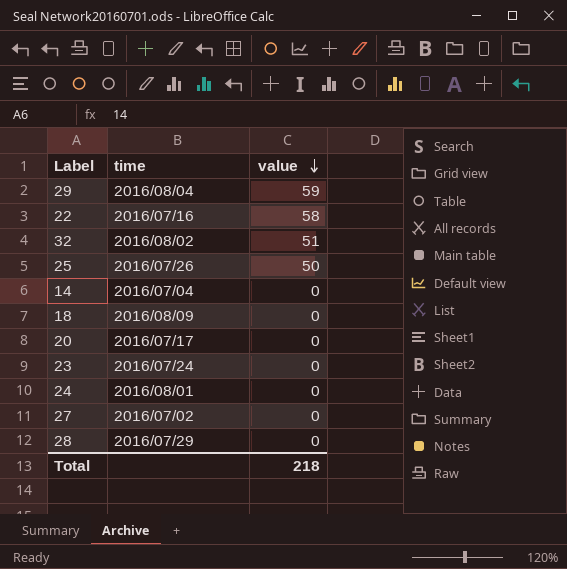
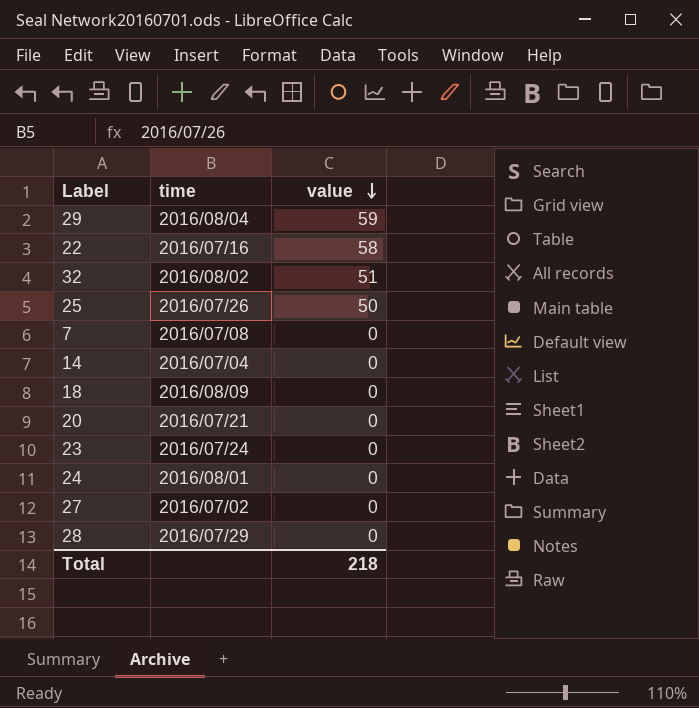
row 7: none -> 2016/07/08 | 0
20 | time: 2016/07/17 -> 2016/07/21

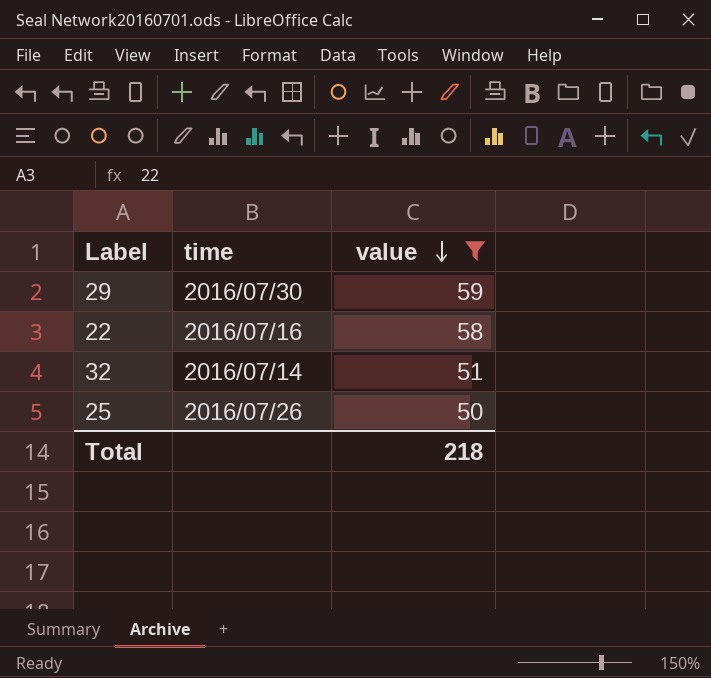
filter: none -> value != 0
29 | time: 2016/08/04 -> 2016/07/30
32 | time: 2016/08/02 -> 2016/07/14

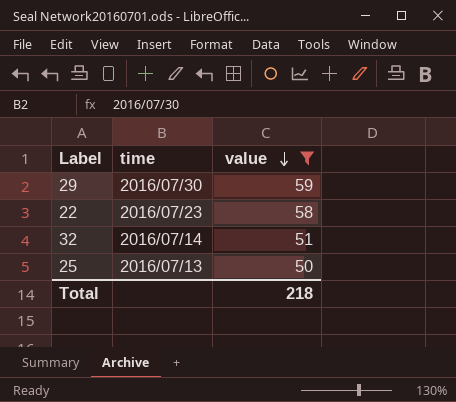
22 | time: 2016/07/16 -> 2016/07/23
25 | time: 2016/07/26 -> 2016/07/13

